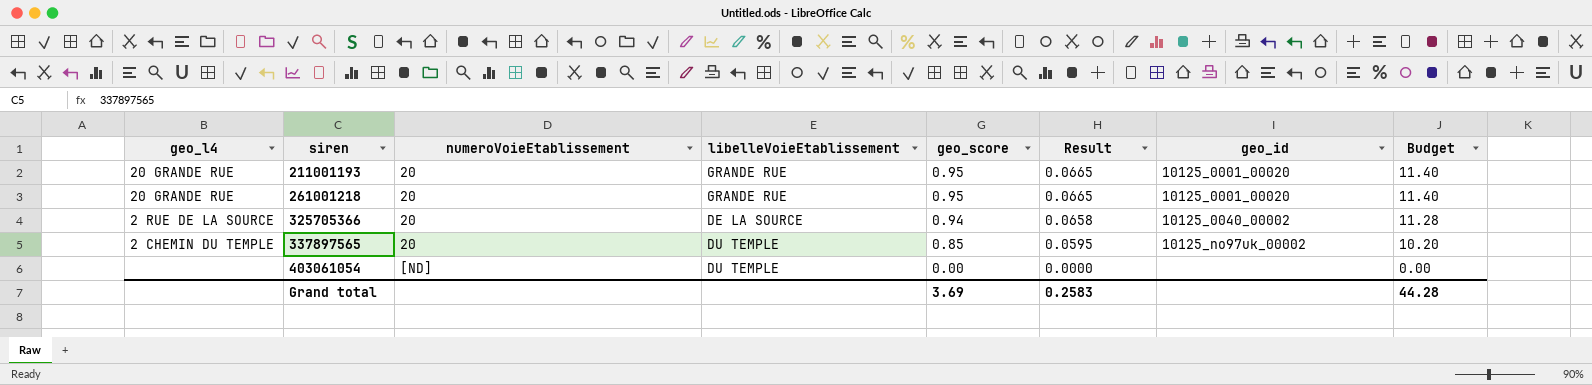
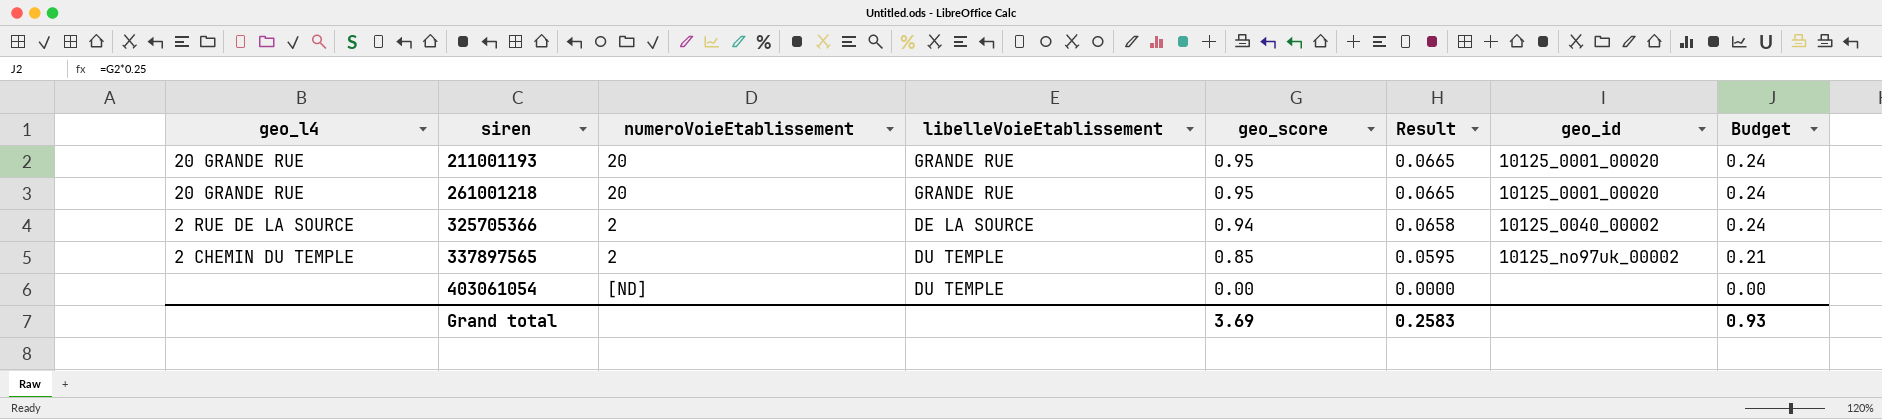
column Budget | formula: [geo_score] * 12 -> [geo_score] * 0.25
325705366 | numeroVoieEtablissement: 20 -> 2
337897565 | numeroVoieEtablissement: 20 -> 2
Grand total | Budget: 44.28 -> 0.93

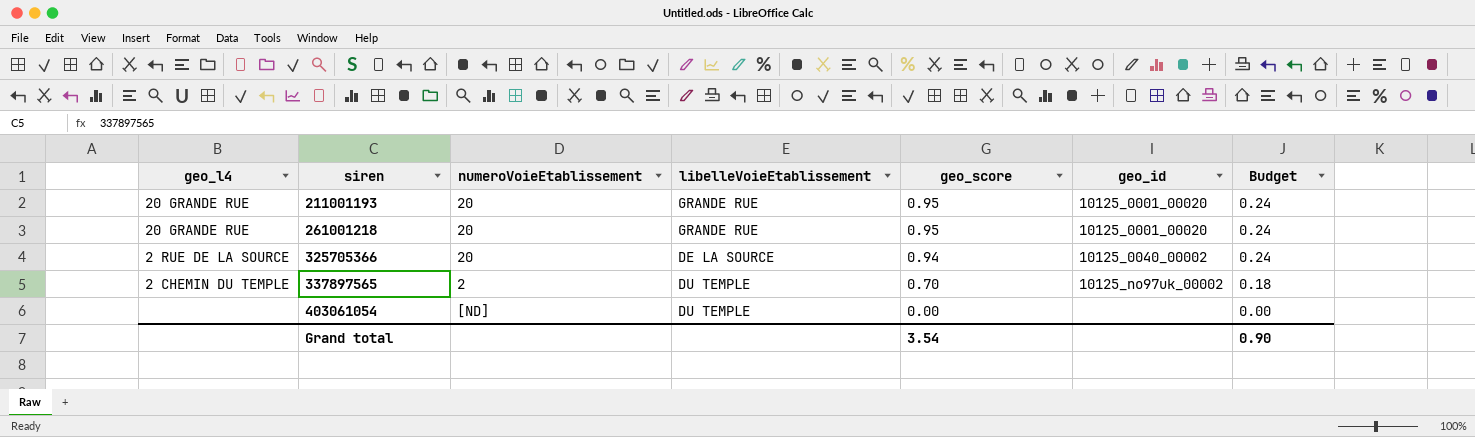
column Result | formula: [geo_score] * 0.07 -> none
325705366 | numeroVoieEtablissement: 2 -> 20
337897565 | geo_score: 0.85 -> 0.70
337897565 | Budget: 0.21 -> 0.18
Grand total | geo_score: 3.69 -> 3.54
Grand total | Budget: 0.93 -> 0.90

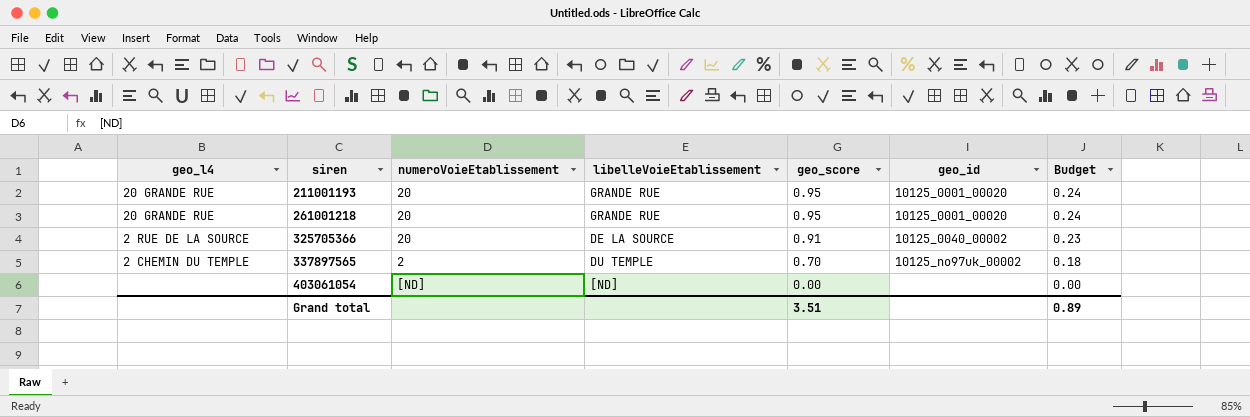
325705366 | geo_score: 0.94 -> 0.91
325705366 | Budget: 0.24 -> 0.23
403061054 | libelleVoieEtablissement: DU TEMPLE -> [ND]
Grand total | geo_score: 3.54 -> 3.51
Grand total | Budget: 0.90 -> 0.89

